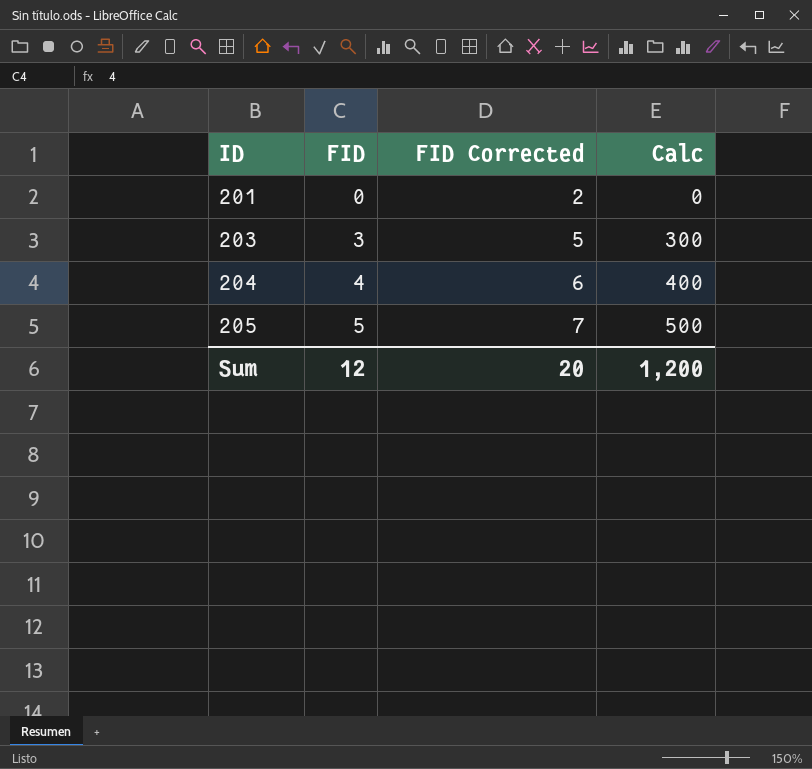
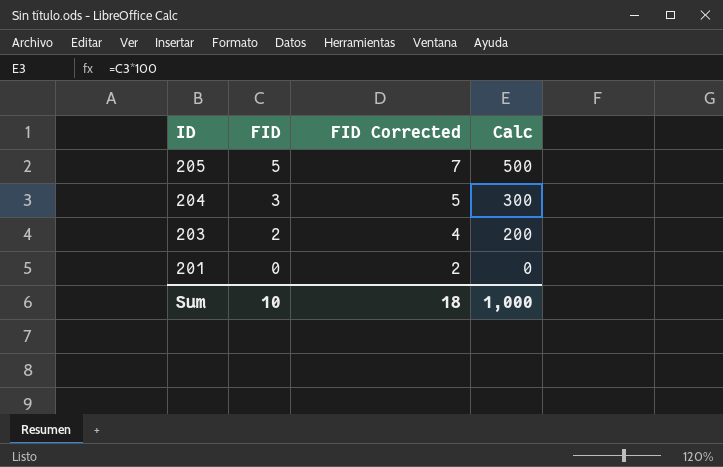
row order: ID ascending -> ID descending
204 | FID: 4 -> 3
204 | FID Corrected: 6 -> 5
204 | Calc: 400 -> 300
203 | FID: 3 -> 2
203 | FID Corrected: 5 -> 4
203 | Calc: 300 -> 200
Sum | FID: 12 -> 10
Sum | FID Corrected: 20 -> 18
Sum | Calc: 1,200 -> 1,000

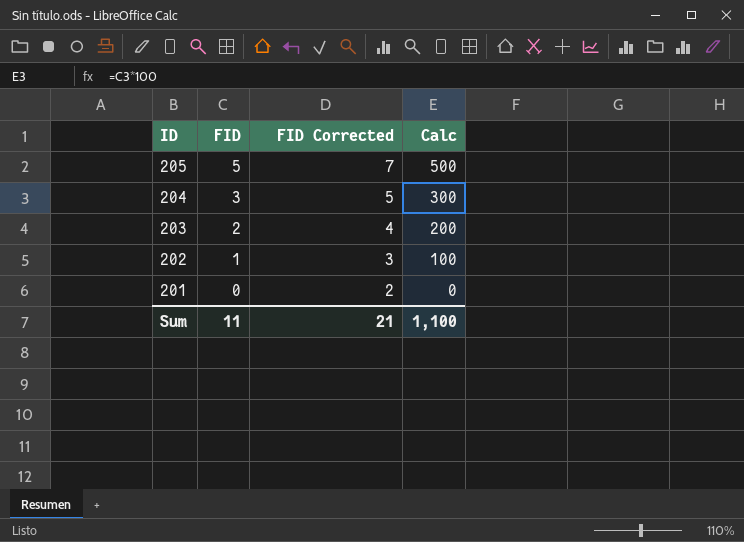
row 202: none -> 1 | 3 | 100
Sum | FID: 10 -> 11
Sum | FID Corrected: 18 -> 21
Sum | Calc: 1,000 -> 1,100

